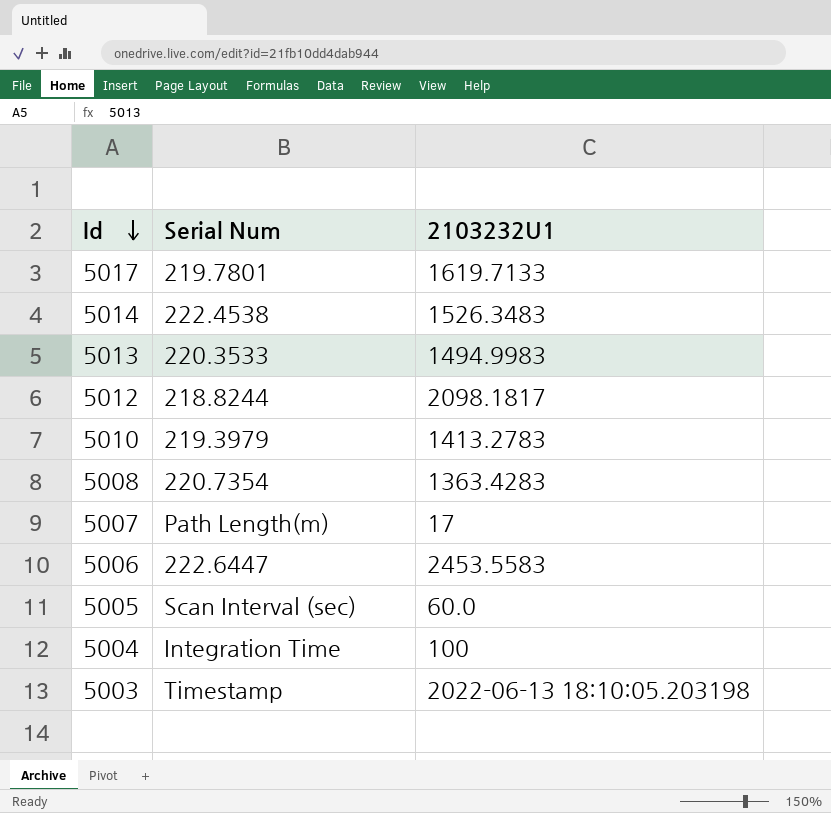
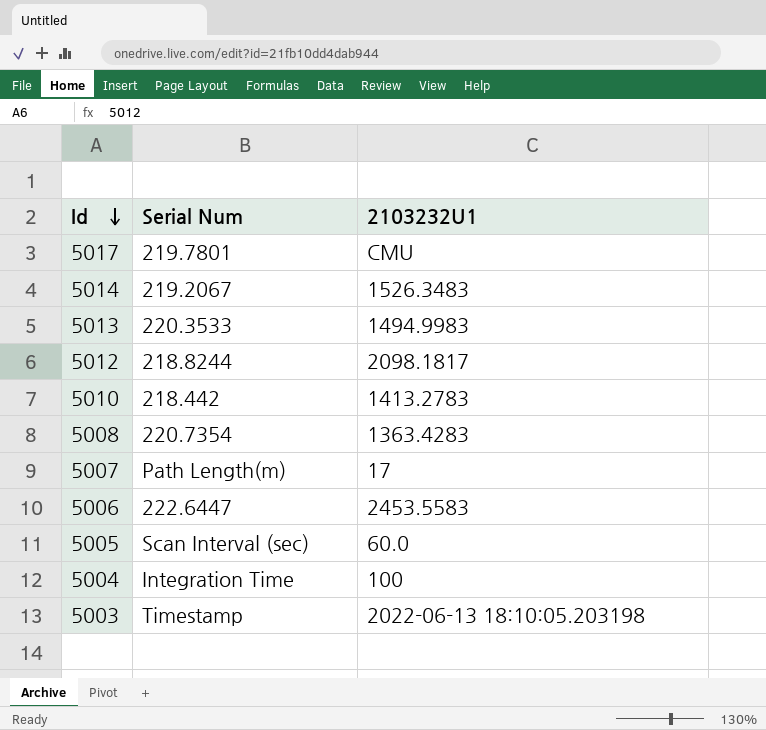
5017 | 2103232U1: 1619.7133 -> CMU
5014 | Serial Num: 222.4538 -> 219.2067
5010 | Serial Num: 219.3979 -> 218.442

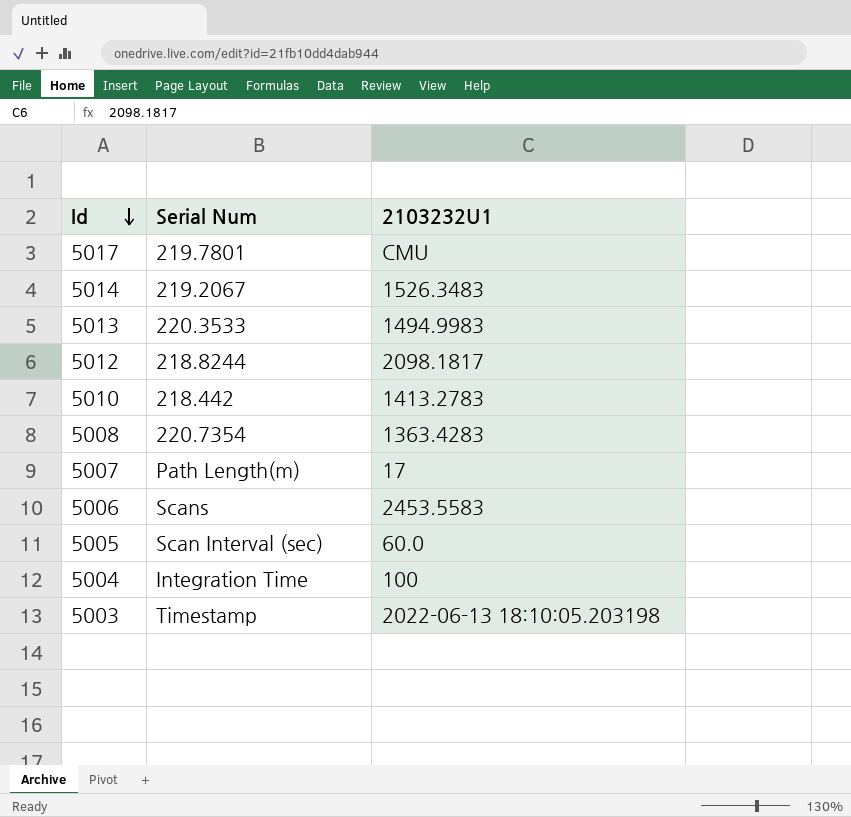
5006 | Serial Num: 222.6447 -> Scans

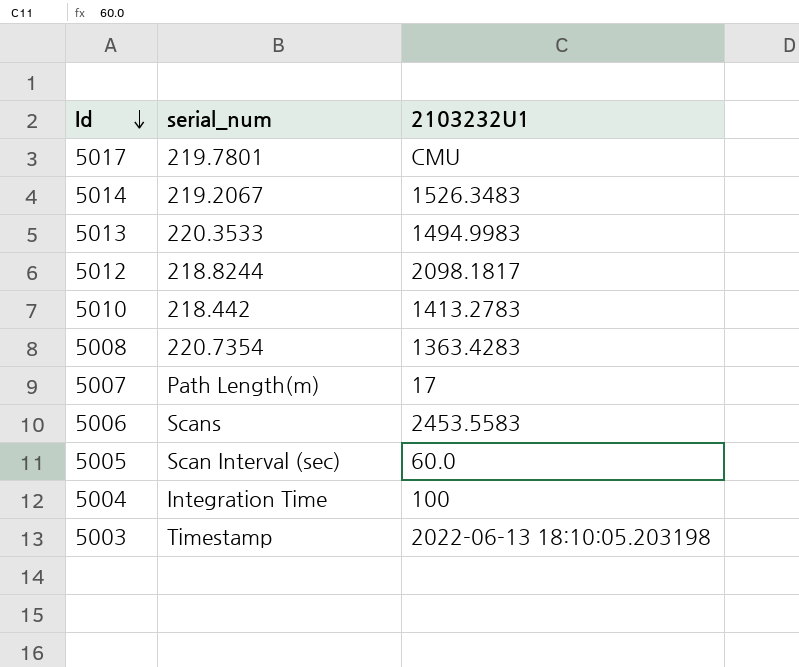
column name: Serial Num -> serial_num

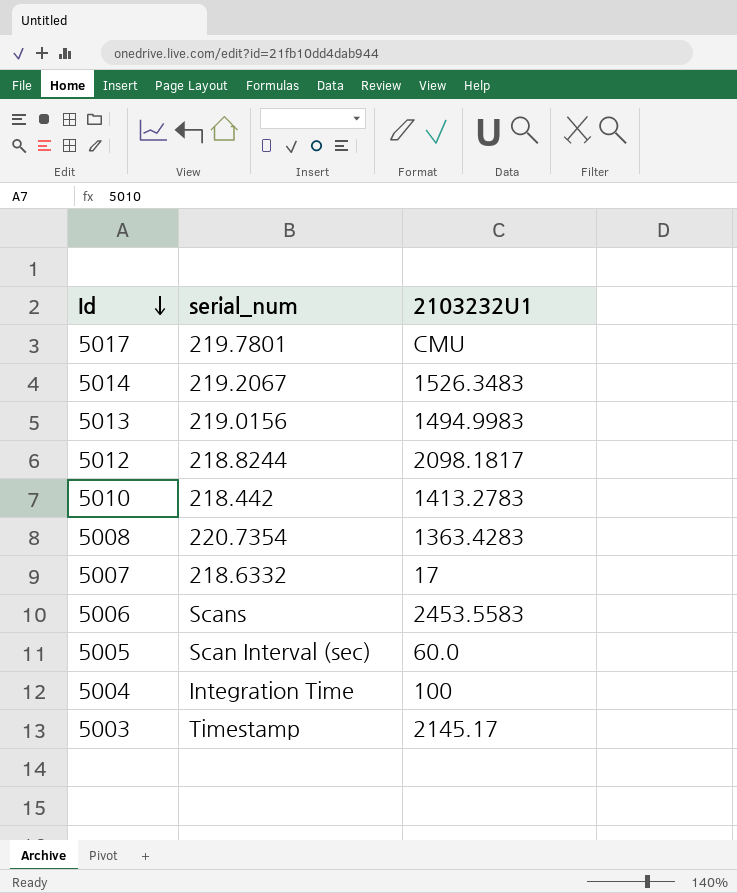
5013 | serial_num: 220.3533 -> 219.0156
5007 | serial_num: Path Length(m) -> 218.6332
5003 | 2103232U1: 2022-06-13 18:10:05.203198 -> 2145.17

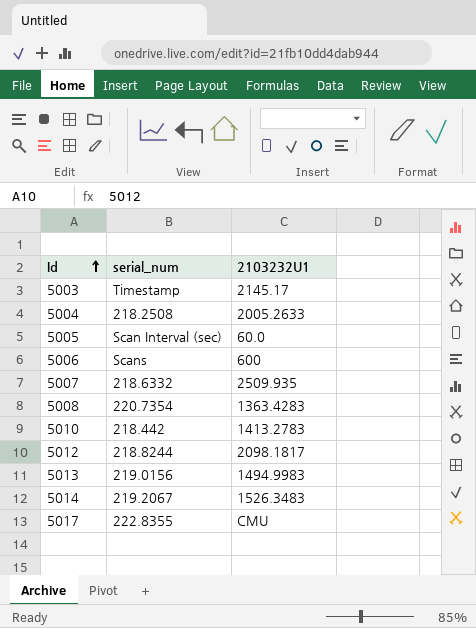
row order: Id descending -> Id ascending
5004 | serial_num: Integration Time -> 218.2508
5004 | 2103232U1: 100 -> 2005.2633
5006 | 2103232U1: 2453.5583 -> 600
5007 | 2103232U1: 17 -> 2509.935
5017 | serial_num: 219.7801 -> 222.8355

